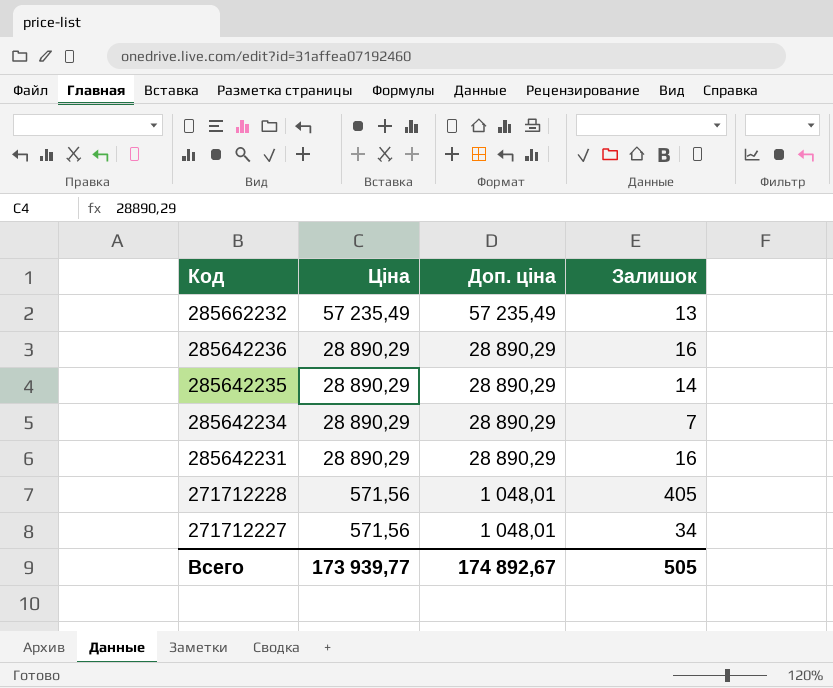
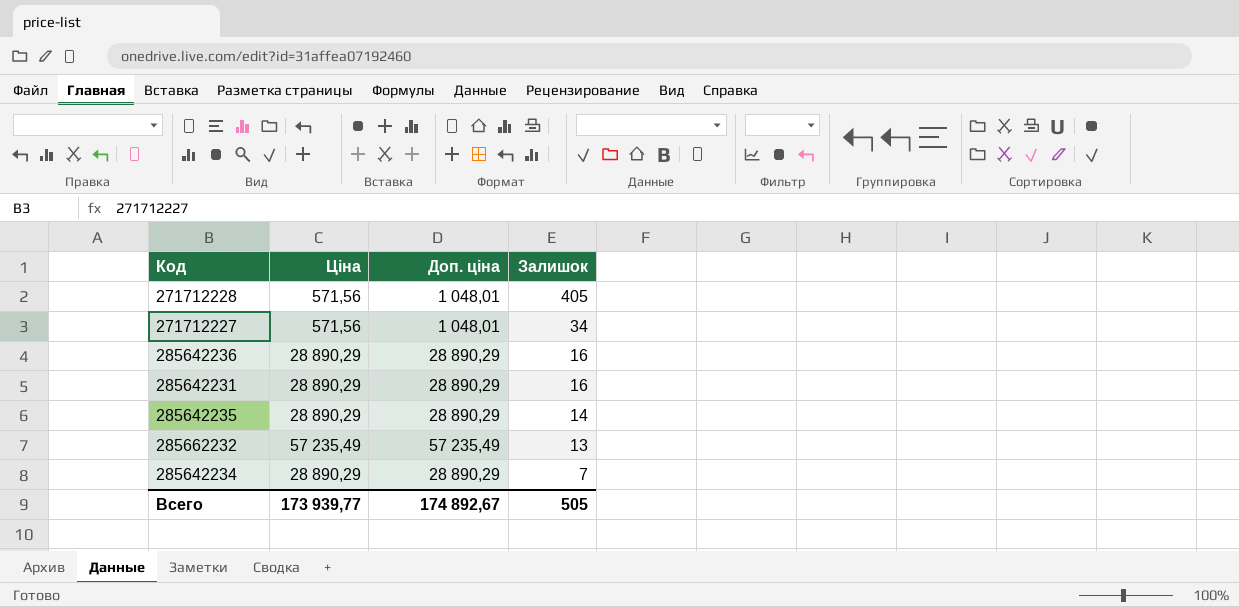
row order: Код descending -> Залишок descending

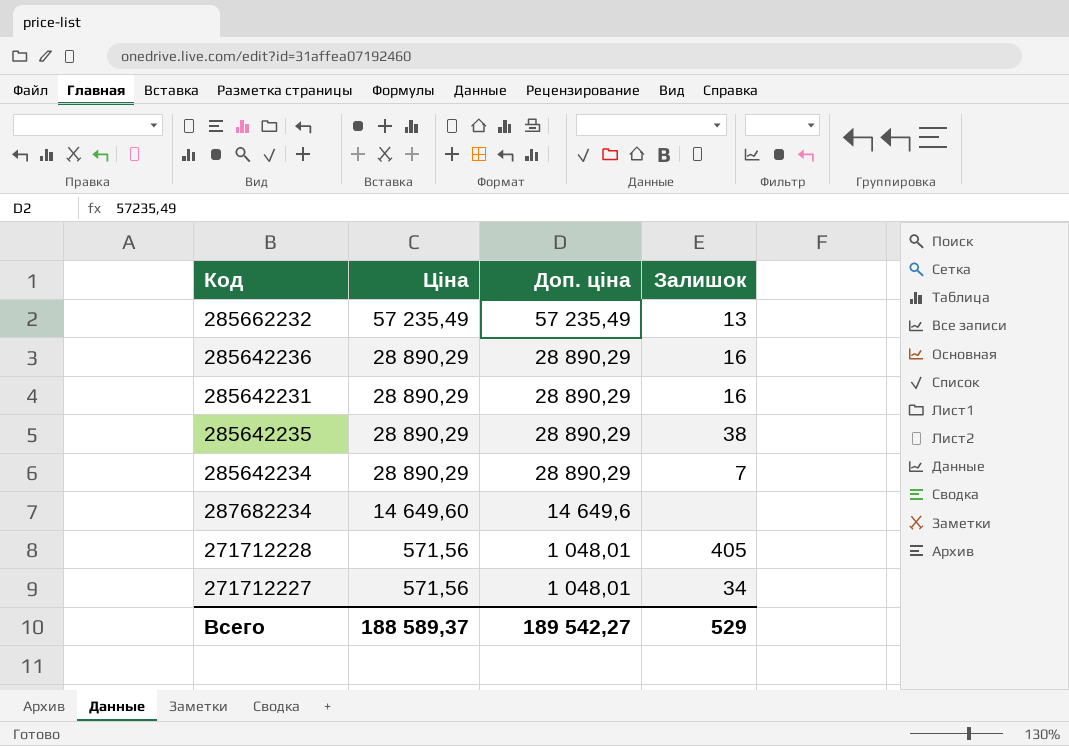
row order: Залишок descending -> Ціна descending
285642235 | Залишок: 14 -> 38
row 287682234: none -> 14 649,60 | 14 649,6 | none
Всего | Ціна: 173 939,77 -> 188 589,37
Всего | Доп. ціна: 174 892,67 -> 189 542,27
Всего | Залишок: 505 -> 529

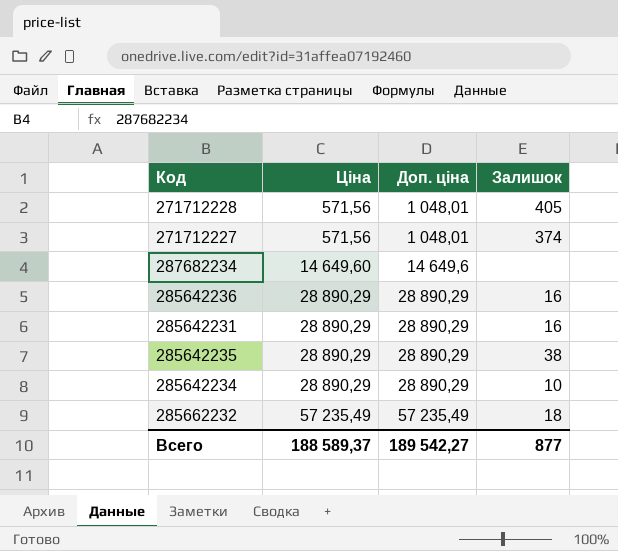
row order: Ціна descending -> Ціна ascending
271712227 | Залишок: 34 -> 374
285642234 | Залишок: 7 -> 10
285662232 | Залишок: 13 -> 18
Всего | Залишок: 529 -> 877

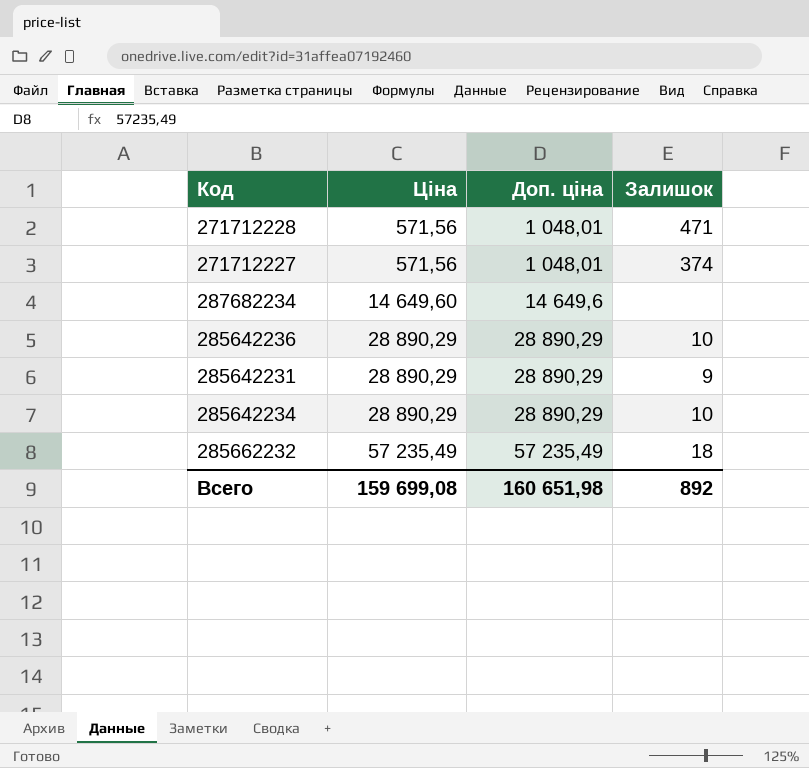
row 285642235: 28 890,29 | 28 890,29 | 38 -> none
271712228 | Залишок: 405 -> 471
285642236 | Залишок: 16 -> 10
285642231 | Залишок: 16 -> 9
Всего | Ціна: 188 589,37 -> 159 699,08
Всего | Доп. ціна: 189 542,27 -> 160 651,98
Всего | Залишок: 877 -> 892

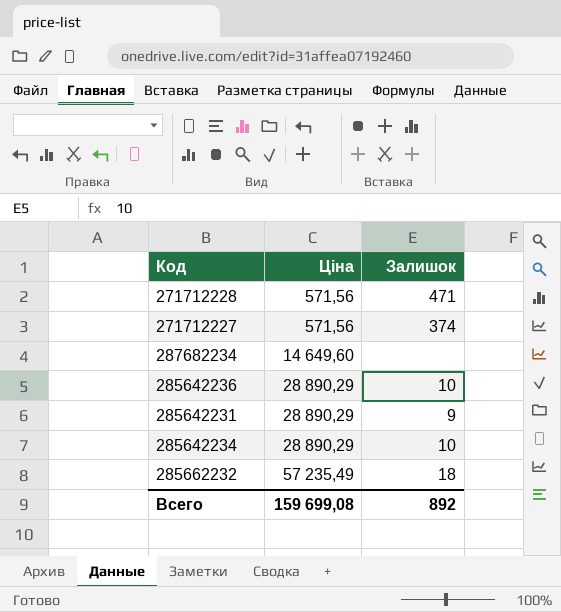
column Доп. ціна | position: 3 -> none

